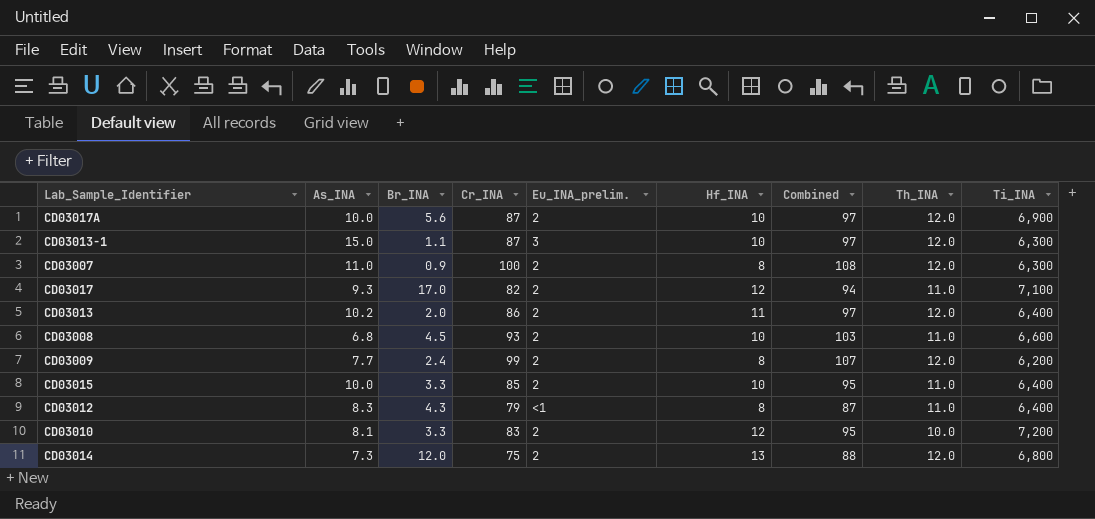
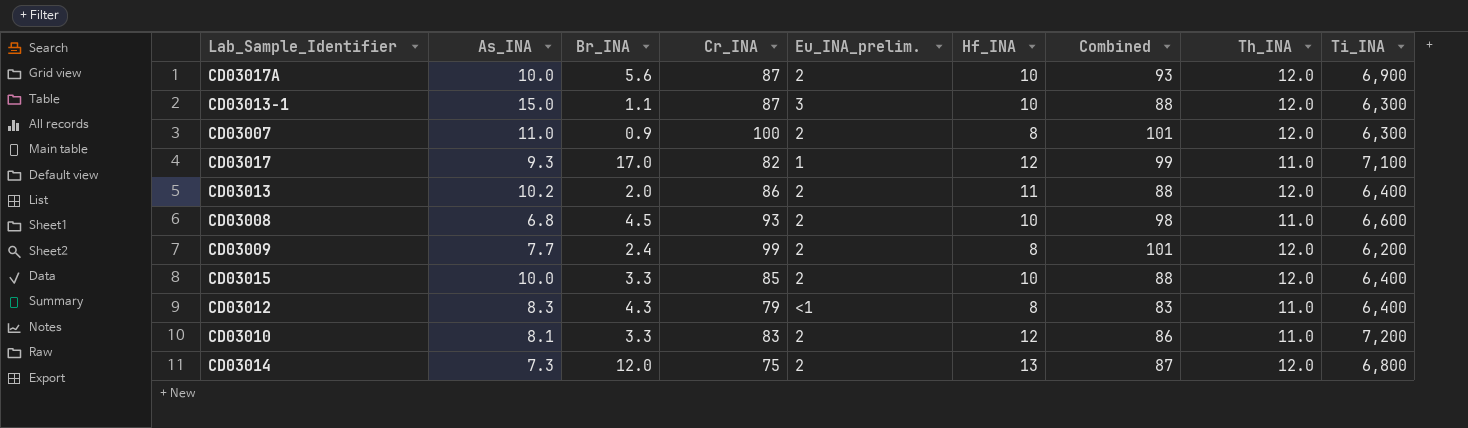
column Combined | formula: [Cr_INA] + [Hf_INA] -> [Br_INA] + [Cr_INA]
CD03017 | Eu_INA_prelim.: 2 -> 1
CD03015 | Th_INA: 11.0 -> 12.0
CD03010 | Th_INA: 10.0 -> 11.0

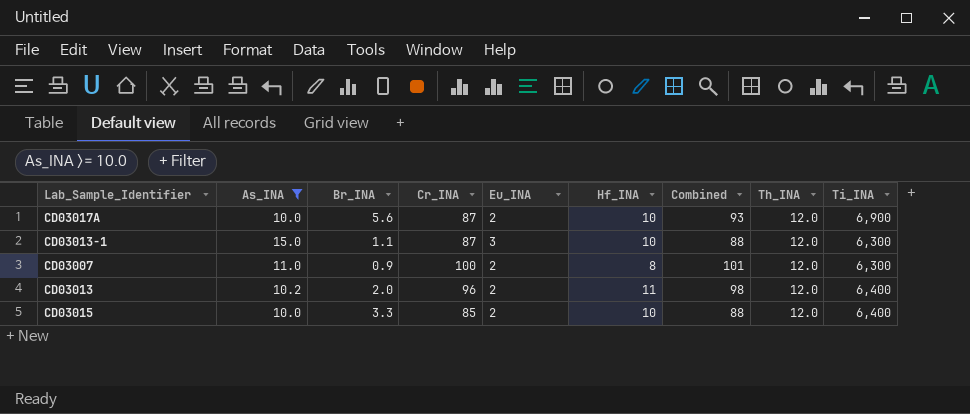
filter: none -> As_INA >= 10.0
column name: Eu_INA_prelim. -> Eu_INA
CD03013 | Cr_INA: 86 -> 96
CD03013 | Combined: 88 -> 98

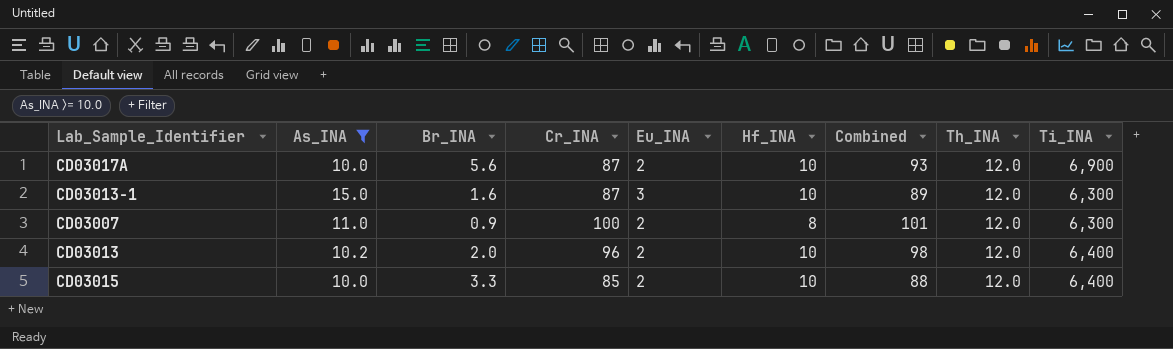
CD03013-1 | Br_INA: 1.1 -> 1.6
CD03013-1 | Combined: 88 -> 89
CD03013 | Hf_INA: 11 -> 10

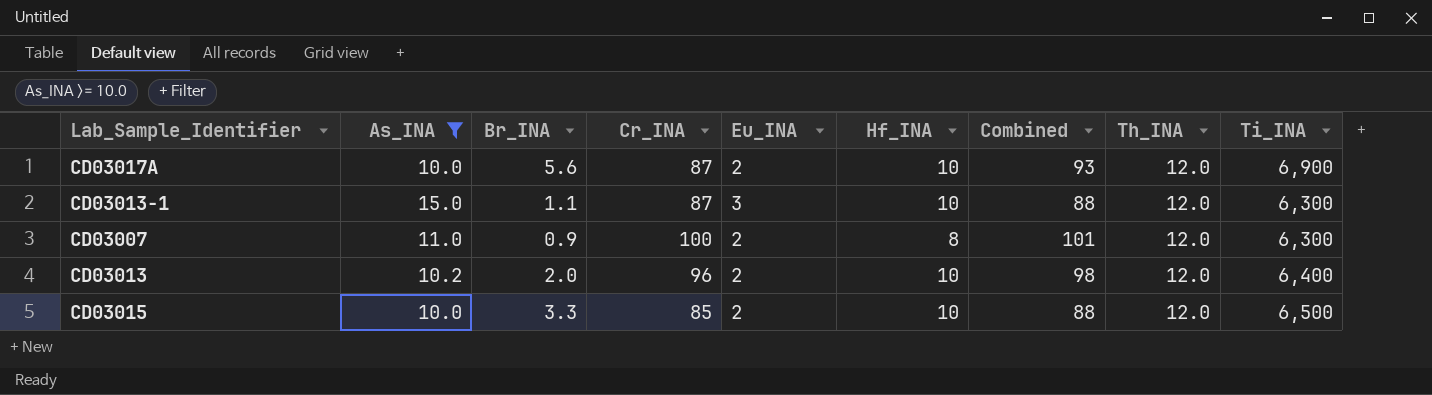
CD03013-1 | Br_INA: 1.6 -> 1.1
CD03013-1 | Combined: 89 -> 88
CD03015 | Ti_INA: 6,400 -> 6,500

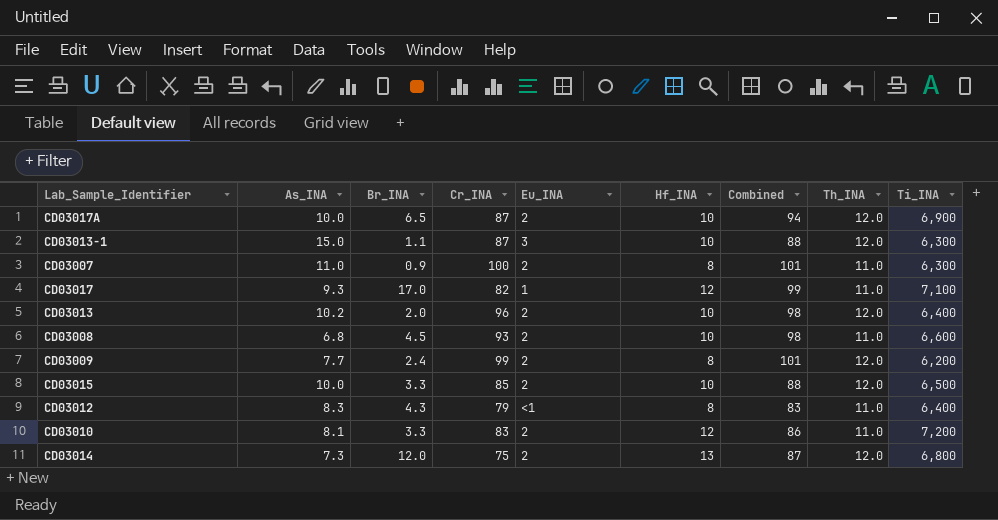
filter: As_INA >= 10.0 -> none
CD03017A | Br_INA: 5.6 -> 6.5
CD03017A | Combined: 93 -> 94
CD03007 | Th_INA: 12.0 -> 11.0

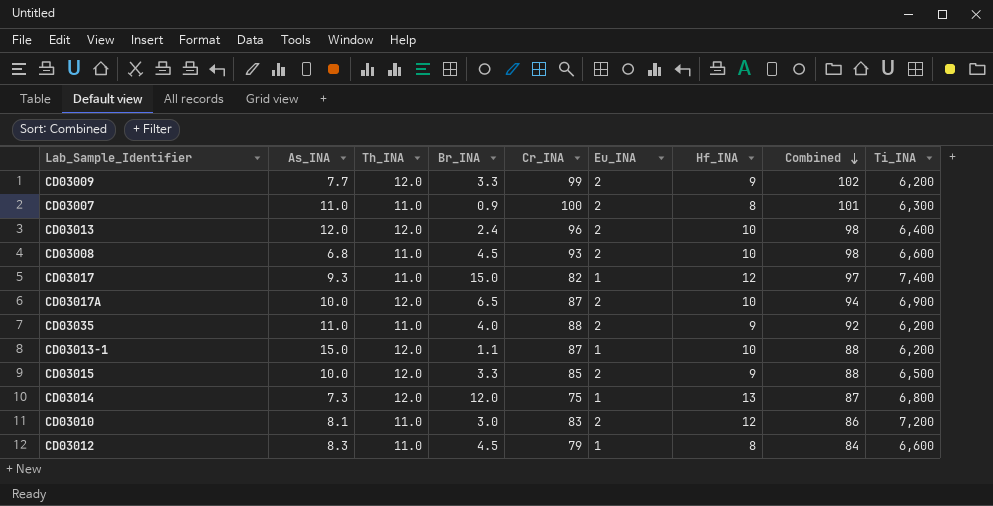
row order: none -> Combined descending
column Th_INA | position: 8 -> 3
CD03009 | Br_INA: 2.4 -> 3.3
CD03009 | Hf_INA: 8 -> 9
CD03009 | Combined: 101 -> 102
CD03013 | As_INA: 10.2 -> 12.0
CD03013 | Br_INA: 2.0 -> 2.4
CD03017 | Br_INA: 17.0 -> 15.0
CD03017 | Combined: 99 -> 97
CD03017 | Ti_INA: 7,100 -> 7,400
row CD03035: none -> 11.0 | 11.0 | 4.0 | 88 | 2 | 9 | 92 | 6,200
CD03013-1 | Eu_INA: 3 -> 1
CD03013-1 | Ti_INA: 6,300 -> 6,200
CD03015 | Hf_INA: 10 -> 9
CD03014 | Eu_INA: 2 -> 1
CD03010 | Br_INA: 3.3 -> 3.0
CD03012 | Br_INA: 4.3 -> 4.5
CD03012 | Eu_INA: <1 -> 1
CD03012 | Combined: 83 -> 84
CD03012 | Ti_INA: 6,400 -> 6,600

